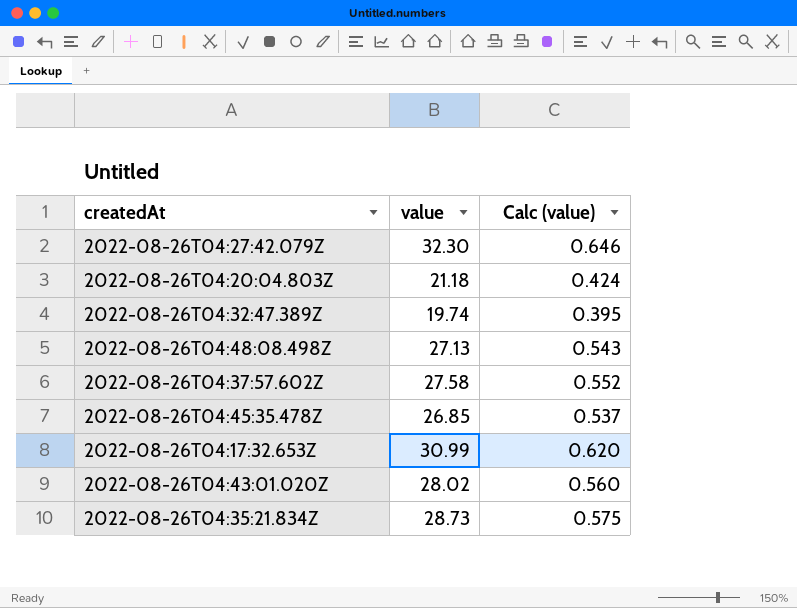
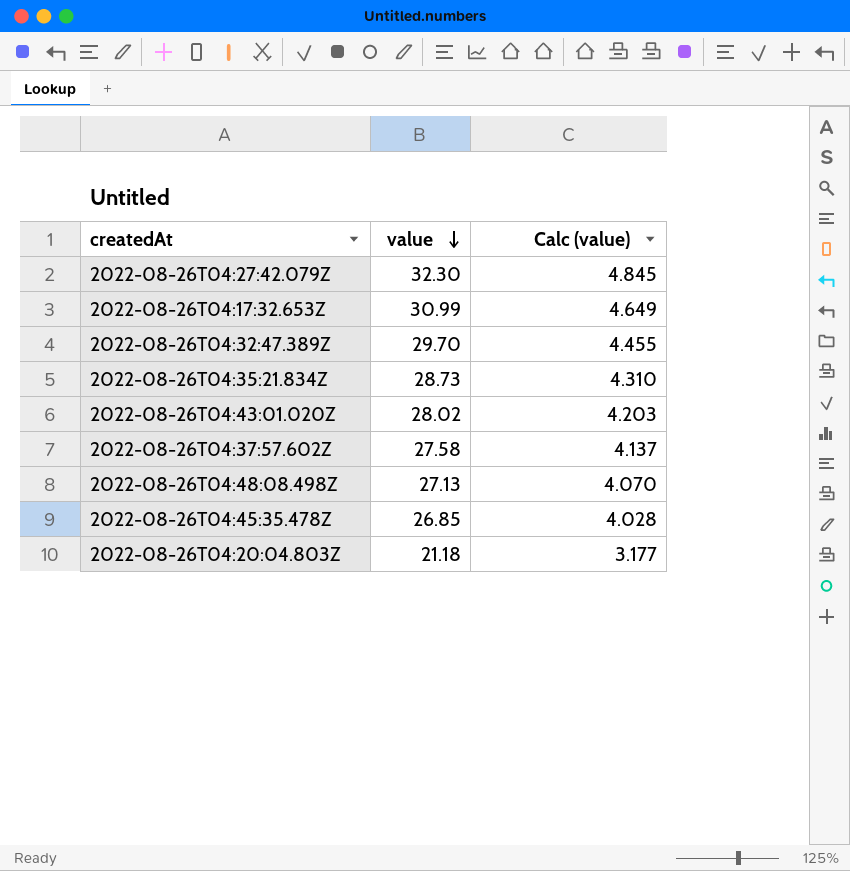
row order: none -> value descending
column Calc (value) | formula: [value] * 0.02 -> [value] * 0.15
2022-08-26T04:32:47.389Z | value: 19.74 -> 29.70

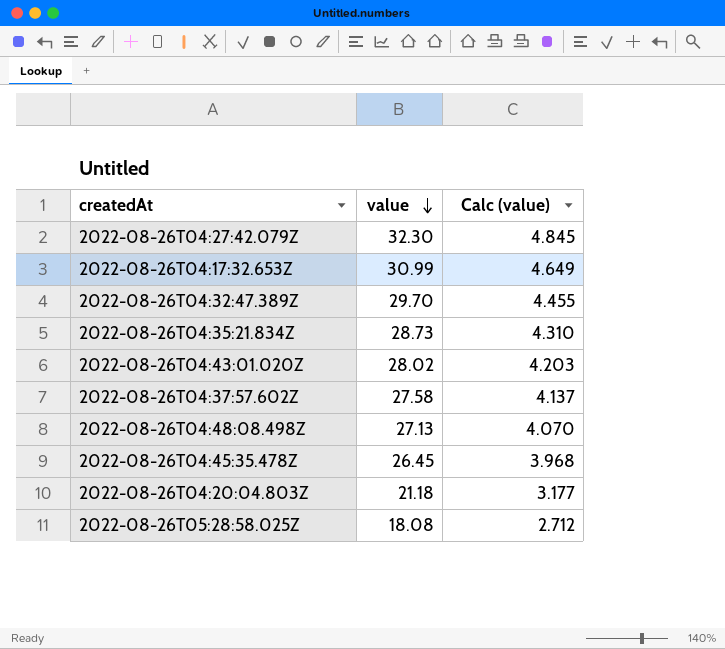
2022-08-26T04:45:35.478Z | value: 26.85 -> 26.45
2022-08-26T04:45:35.478Z | Calc (value): 4.028 -> 3.968
row 2022-08-26T05:28:58.025Z: none -> 18.08 | 2.712

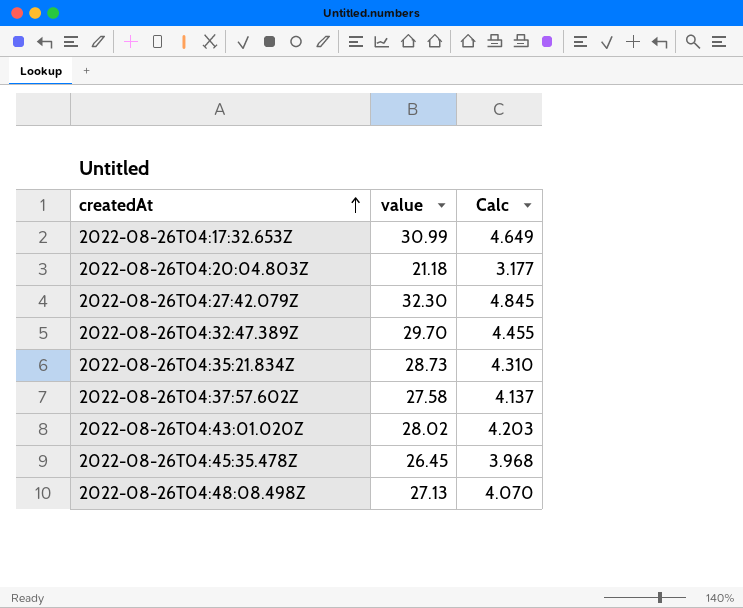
row order: value descending -> createdAt ascending
column name: Calc (value) -> Calc
row 2022-08-26T05:28:58.025Z: 18.08 | 2.712 -> none

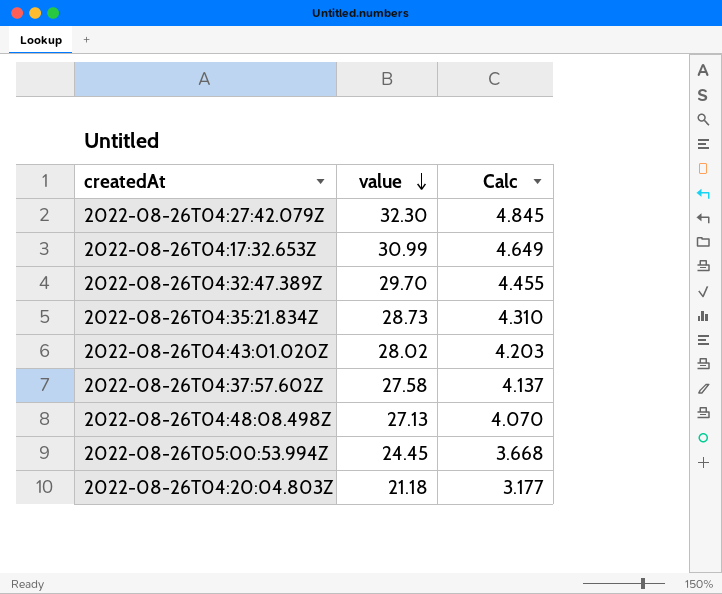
row order: createdAt ascending -> value descending
row 2022-08-26T04:45:35.478Z: 26.45 | 3.968 -> none
row 2022-08-26T05:00:53.994Z: none -> 24.45 | 3.668

